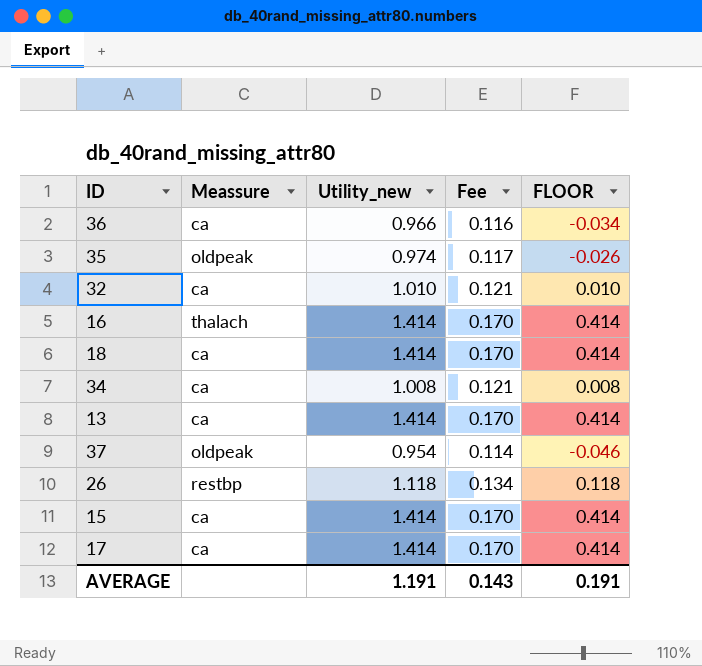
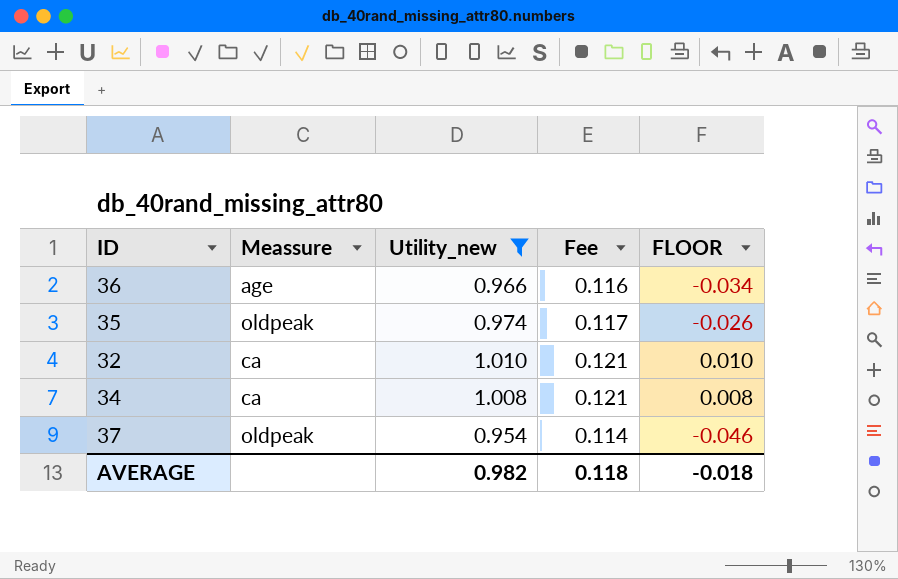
filter: none -> Utility_new <= 1.010
36 | Meassure: ca -> age
AVERAGE | Utility_new: 1.191 -> 0.982
AVERAGE | Fee: 0.143 -> 0.118
AVERAGE | FLOOR: 0.191 -> -0.018

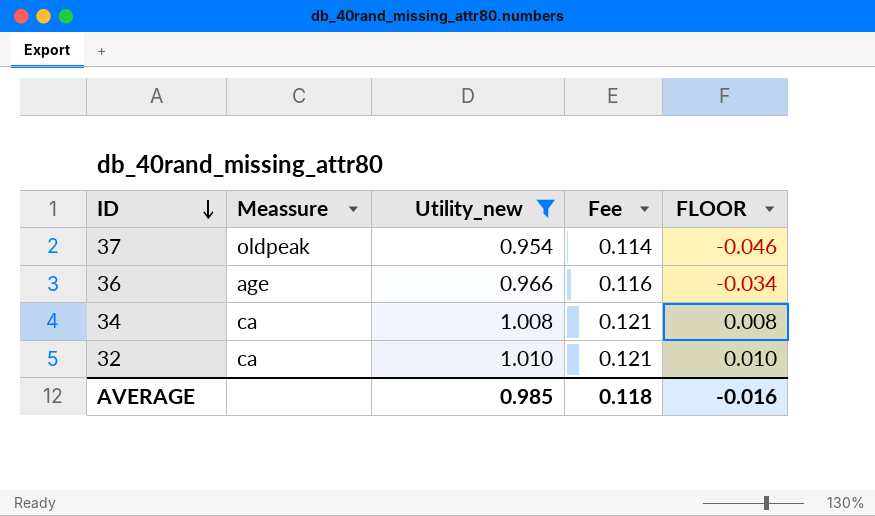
row order: none -> ID descending
row 35: oldpeak | 0.974 | 0.117 | -0.026 -> none
AVERAGE | Utility_new: 0.982 -> 0.985
AVERAGE | FLOOR: -0.018 -> -0.016

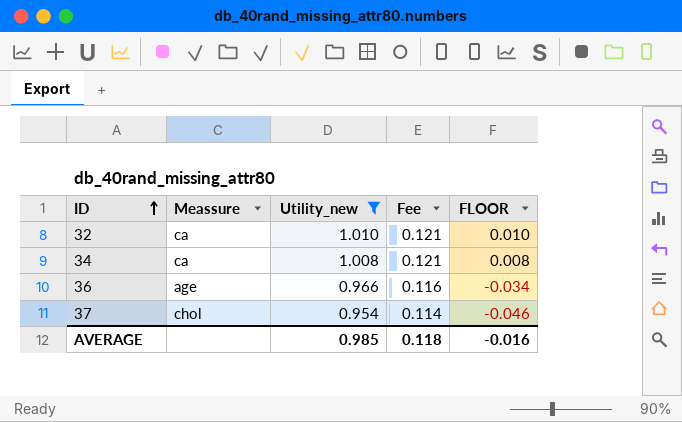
row order: ID descending -> ID ascending
37 | Meassure: oldpeak -> chol

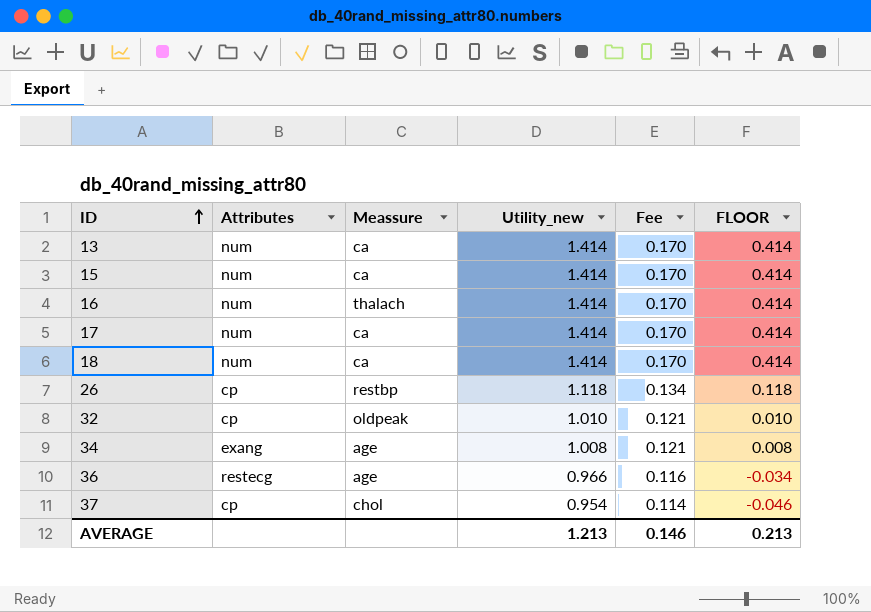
filter: Utility_new <= 1.010 -> none
column Attributes | position: none -> 2
32 | Meassure: ca -> oldpeak
34 | Meassure: ca -> age
AVERAGE | Utility_new: 0.985 -> 1.213
AVERAGE | Fee: 0.118 -> 0.146
AVERAGE | FLOOR: -0.016 -> 0.213

